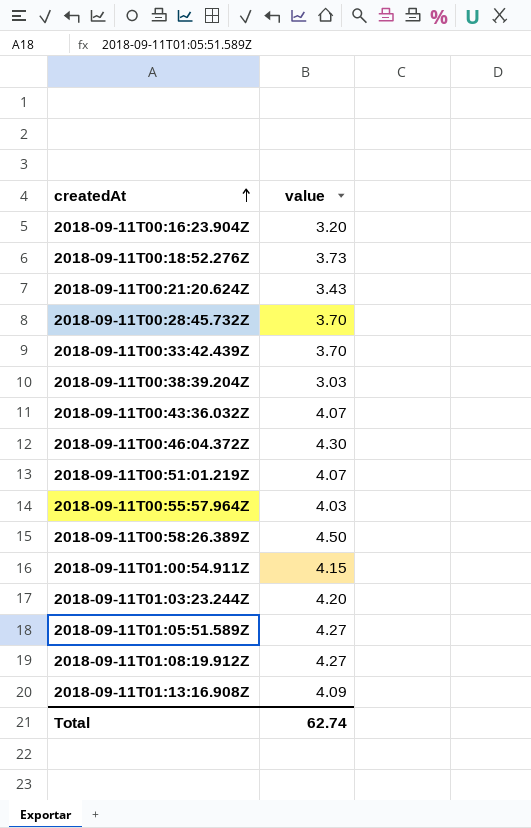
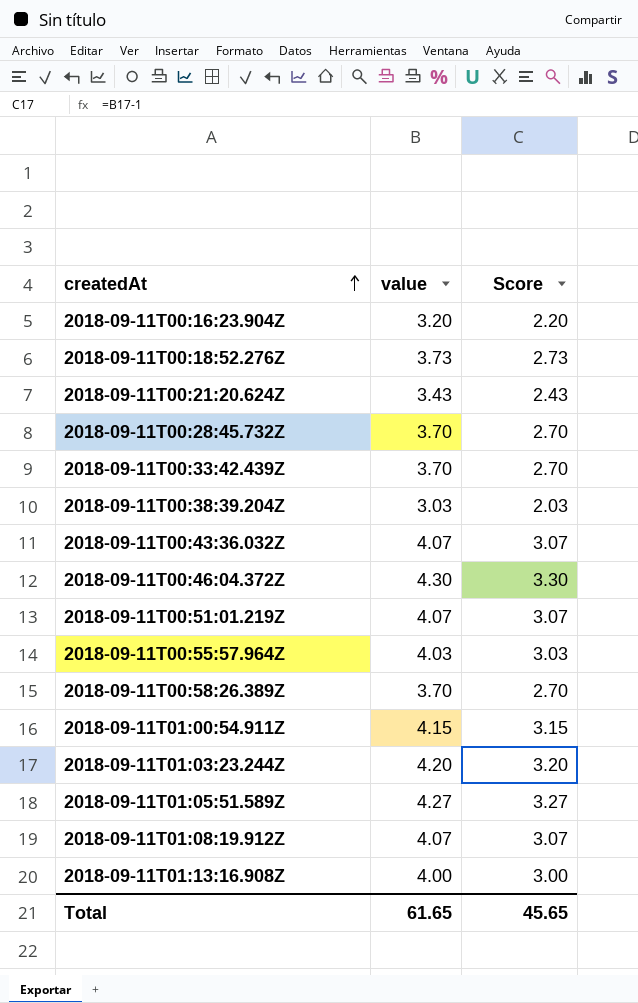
column Score | formula: none -> [value] - 1
2018-09-11T00:58:26.389Z | value: 4.50 -> 3.70
2018-09-11T01:08:19.912Z | value: 4.27 -> 4.07
2018-09-11T01:13:16.908Z | value: 4.09 -> 4.00
Total | value: 62.74 -> 61.65

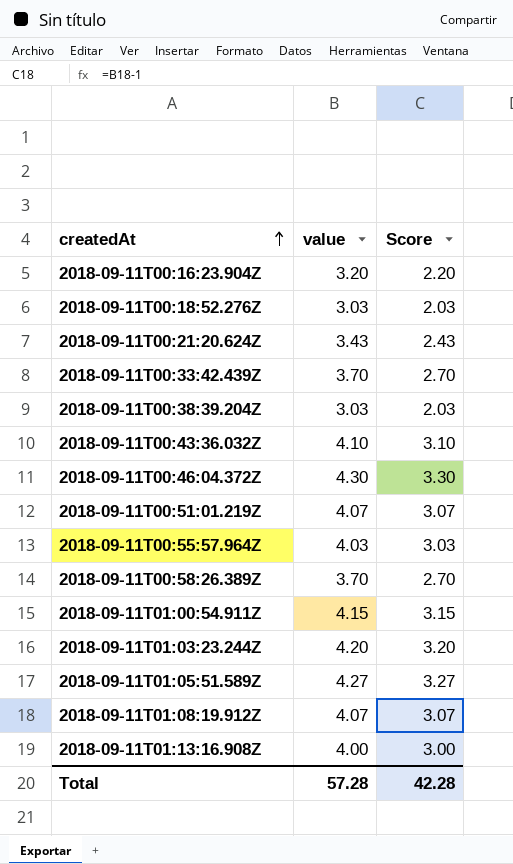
row 2018-09-11T00:28:45.732Z: 3.70 | 2.70 -> none
2018-09-11T00:18:52.276Z | value: 3.73 -> 3.03
2018-09-11T00:18:52.276Z | Score: 2.73 -> 2.03
2018-09-11T00:43:36.032Z | value: 4.07 -> 4.10
2018-09-11T00:43:36.032Z | Score: 3.07 -> 3.10
Total | value: 61.65 -> 57.28
Total | Score: 45.65 -> 42.28

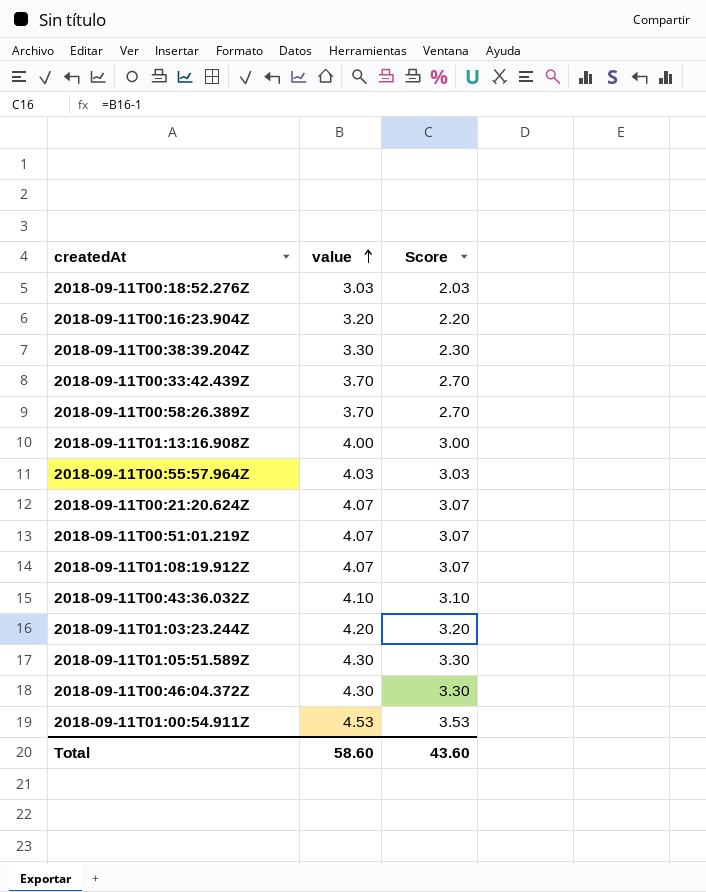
row order: createdAt ascending -> value ascending
2018-09-11T00:38:39.204Z | value: 3.03 -> 3.30
2018-09-11T00:38:39.204Z | Score: 2.03 -> 2.30
2018-09-11T00:21:20.624Z | value: 3.43 -> 4.07
2018-09-11T00:21:20.624Z | Score: 2.43 -> 3.07
2018-09-11T01:05:51.589Z | value: 4.27 -> 4.30
2018-09-11T01:05:51.589Z | Score: 3.27 -> 3.30
2018-09-11T01:00:54.911Z | value: 4.15 -> 4.53
2018-09-11T01:00:54.911Z | Score: 3.15 -> 3.53
Total | value: 57.28 -> 58.60
Total | Score: 42.28 -> 43.60

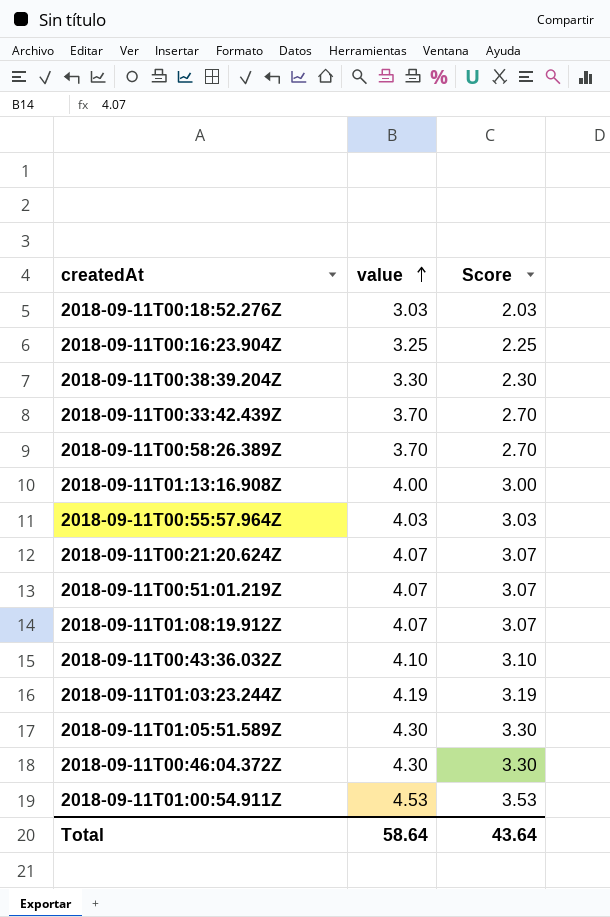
2018-09-11T00:16:23.904Z | value: 3.20 -> 3.25
2018-09-11T00:16:23.904Z | Score: 2.20 -> 2.25
2018-09-11T01:03:23.244Z | value: 4.20 -> 4.19
2018-09-11T01:03:23.244Z | Score: 3.20 -> 3.19
Total | value: 58.60 -> 58.64
Total | Score: 43.60 -> 43.64

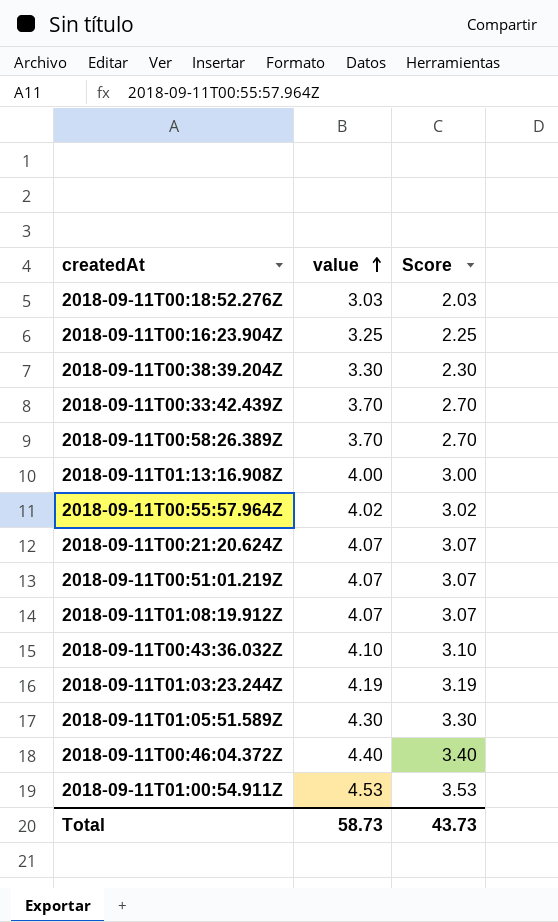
2018-09-11T00:55:57.964Z | value: 4.03 -> 4.02
2018-09-11T00:55:57.964Z | Score: 3.03 -> 3.02
2018-09-11T00:46:04.372Z | value: 4.30 -> 4.40
2018-09-11T00:46:04.372Z | Score: 3.30 -> 3.40
Total | value: 58.64 -> 58.73
Total | Score: 43.64 -> 43.73

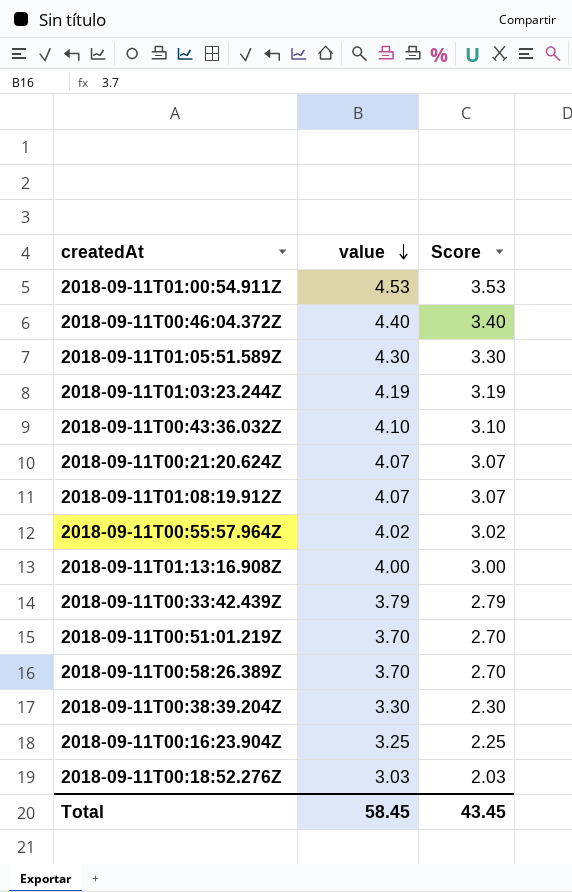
row order: value ascending -> value descending
2018-09-11T00:33:42.439Z | value: 3.70 -> 3.79
2018-09-11T00:33:42.439Z | Score: 2.70 -> 2.79
2018-09-11T00:51:01.219Z | value: 4.07 -> 3.70
2018-09-11T00:51:01.219Z | Score: 3.07 -> 2.70
Total | value: 58.73 -> 58.45
Total | Score: 43.73 -> 43.45

